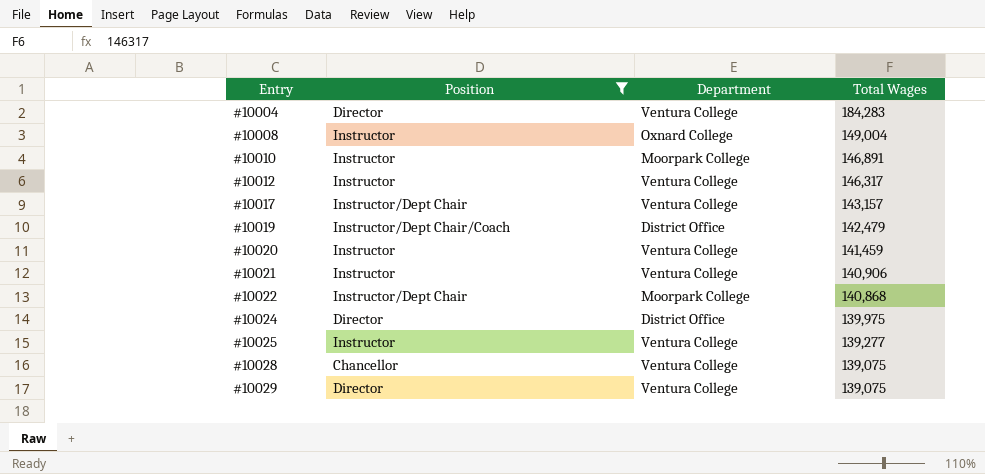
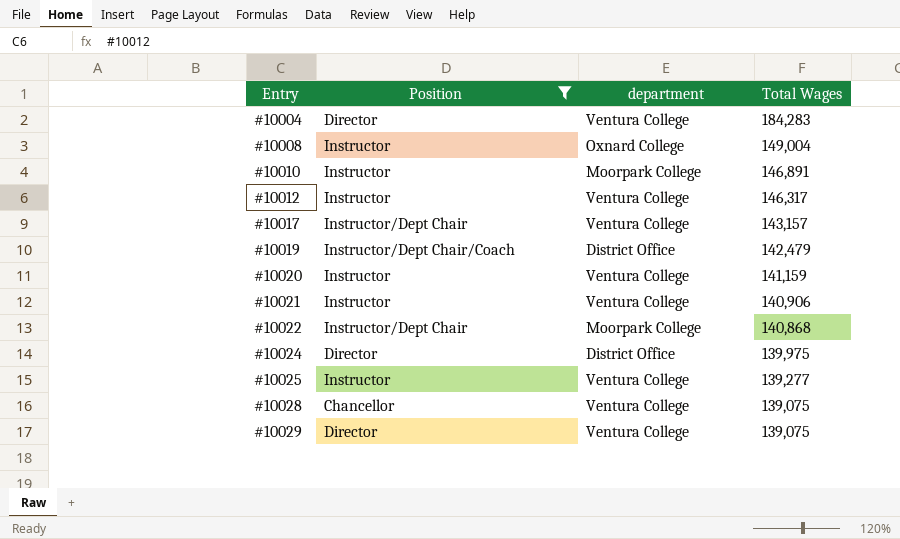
column name: Department -> department
#10020 | Total Wages: 141,459 -> 141,159

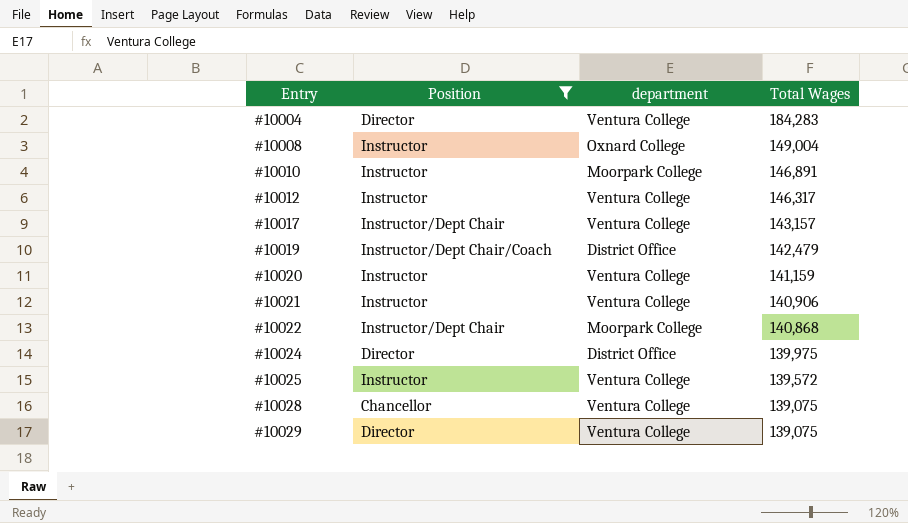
#10025 | Total Wages: 139,277 -> 139,572

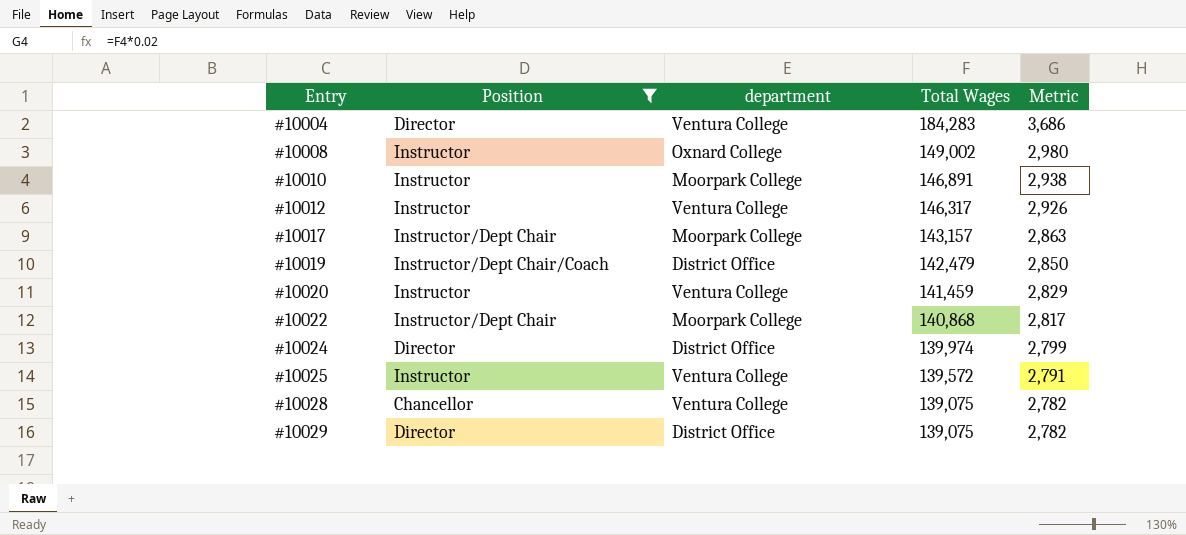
column Metric | formula: none -> [Total Wages] * 0.02
row #10021: Instructor | Ventura College | 140,906 -> none
#10008 | Total Wages: 149,004 -> 149,002
#10017 | department: Ventura College -> Moorpark College
#10020 | Total Wages: 141,159 -> 141,459
#10024 | Total Wages: 139,975 -> 139,974
#10029 | department: Ventura College -> District Office

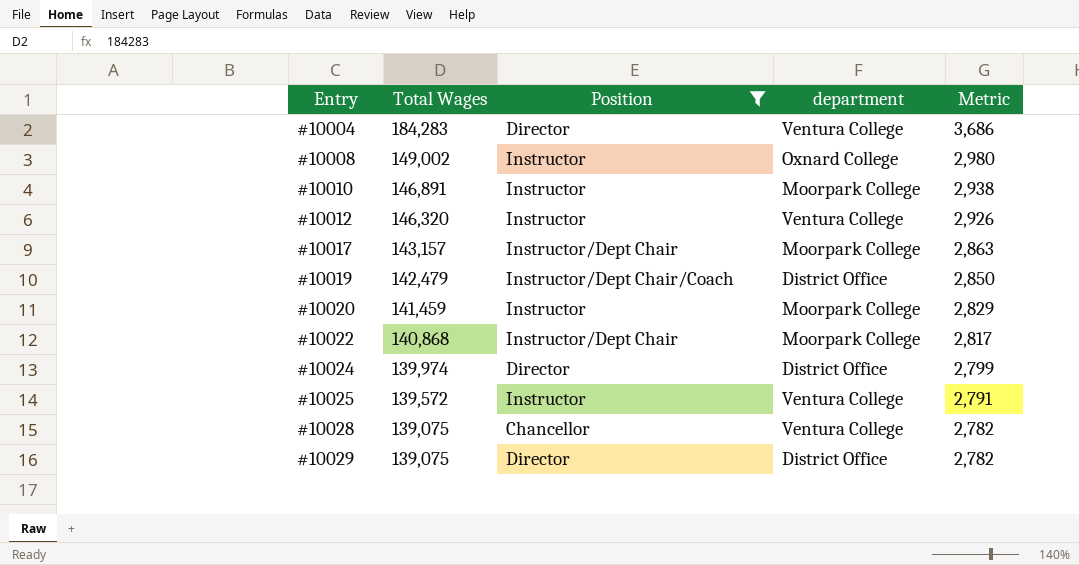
column Total Wages | position: 4 -> 2
#10012 | Total Wages: 146,317 -> 146,320
#10020 | department: Ventura College -> Moorpark College

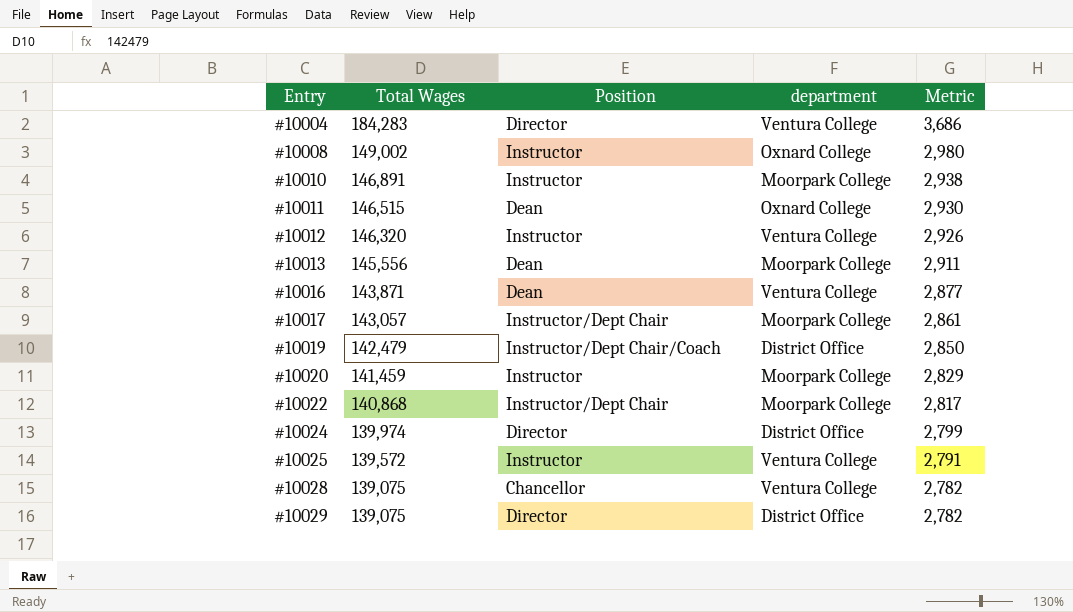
filter: Position != Dean -> none
#10017 | Total Wages: 143,157 -> 143,057
#10017 | Metric: 2,863 -> 2,861

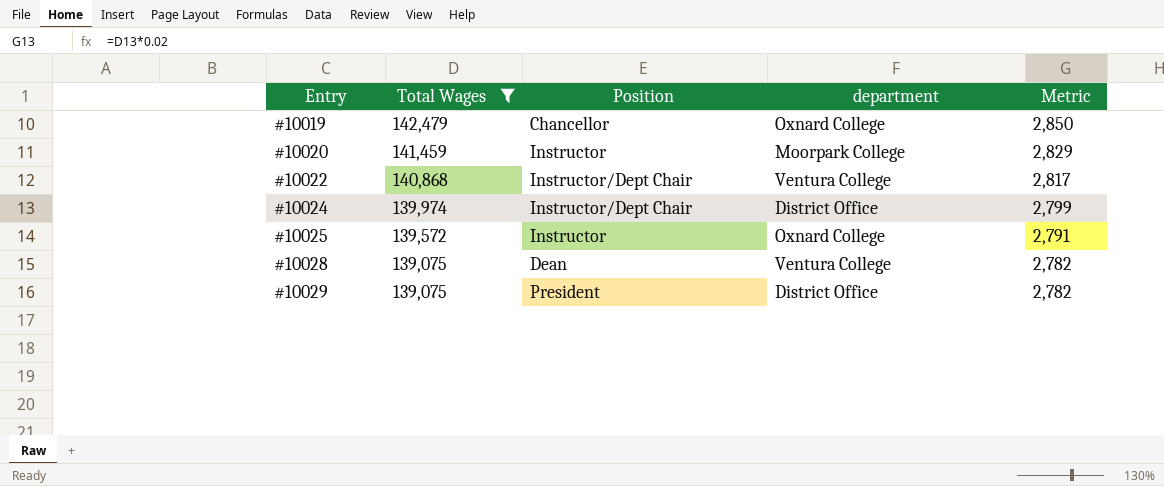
filter: none -> Total Wages <= 142,479
#10019 | Position: Instructor/Dept Chair/Coach -> Chancellor
#10019 | department: District Office -> Oxnard College
#10022 | department: Moorpark College -> Ventura College
#10024 | Position: Director -> Instructor/Dept Chair
#10025 | department: Ventura College -> Oxnard College
#10028 | Position: Chancellor -> Dean
#10029 | Position: Director -> President

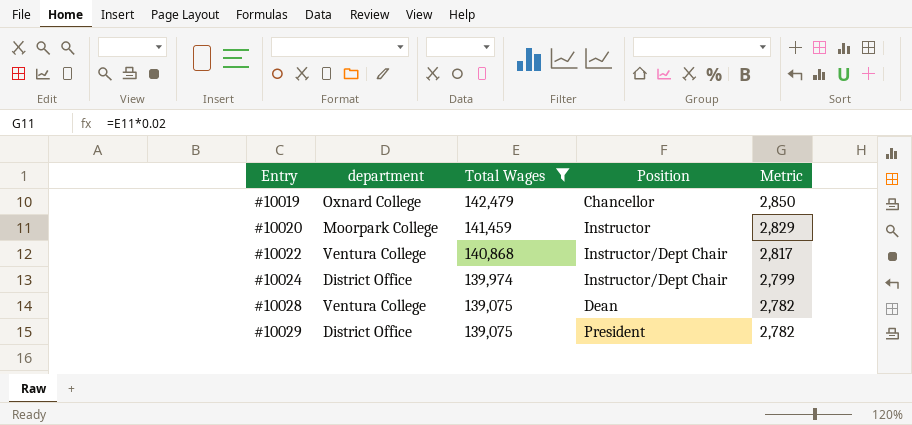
column department | position: 4 -> 2
row #10025: 139,572 | Instructor | Oxnard College | 2,791 -> none

